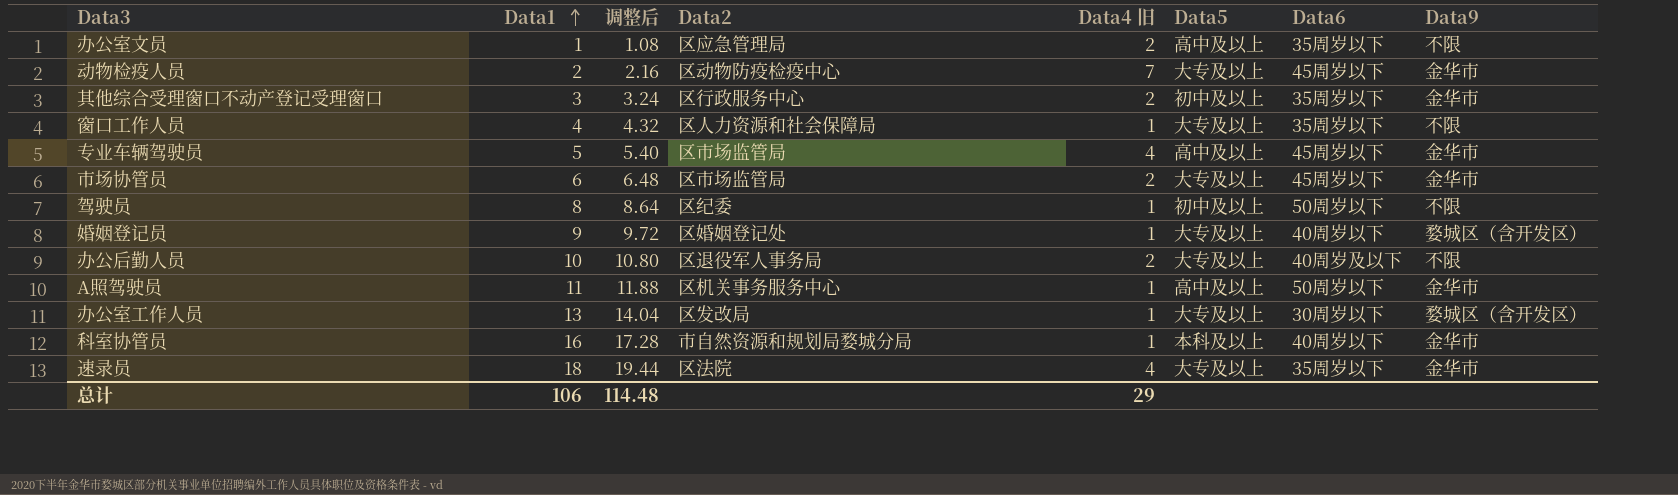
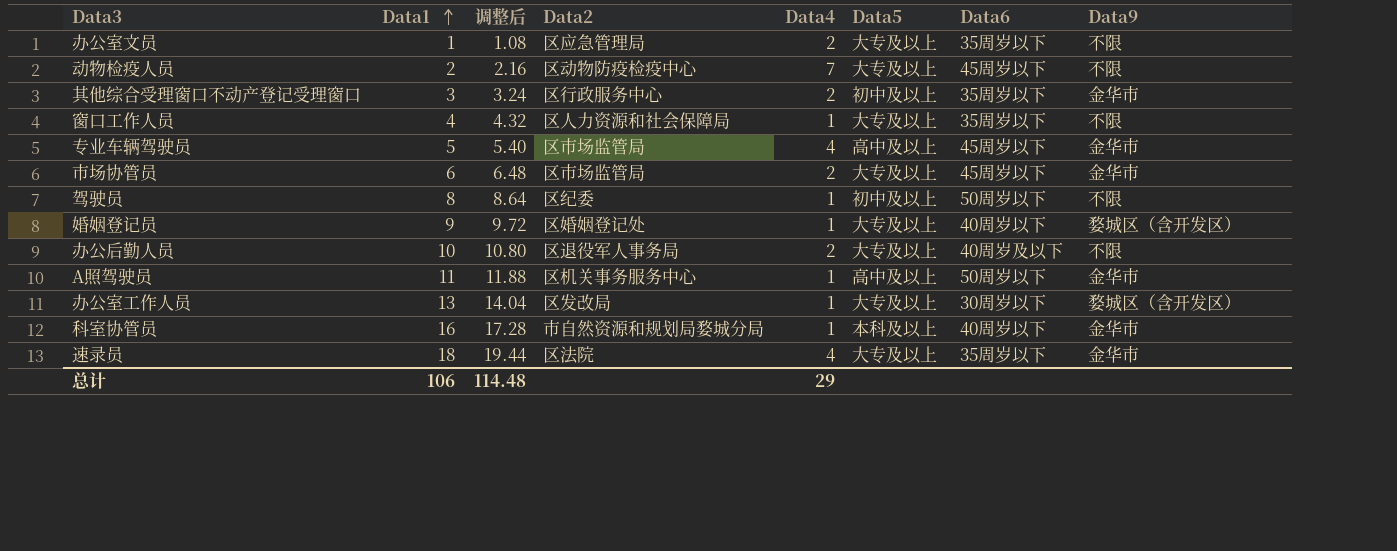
column name: Data4 旧 -> Data4
办公室文员 | Data5: 高中及以上 -> 大专及以上
动物检疫人员 | Data9: 金华市 -> 不限

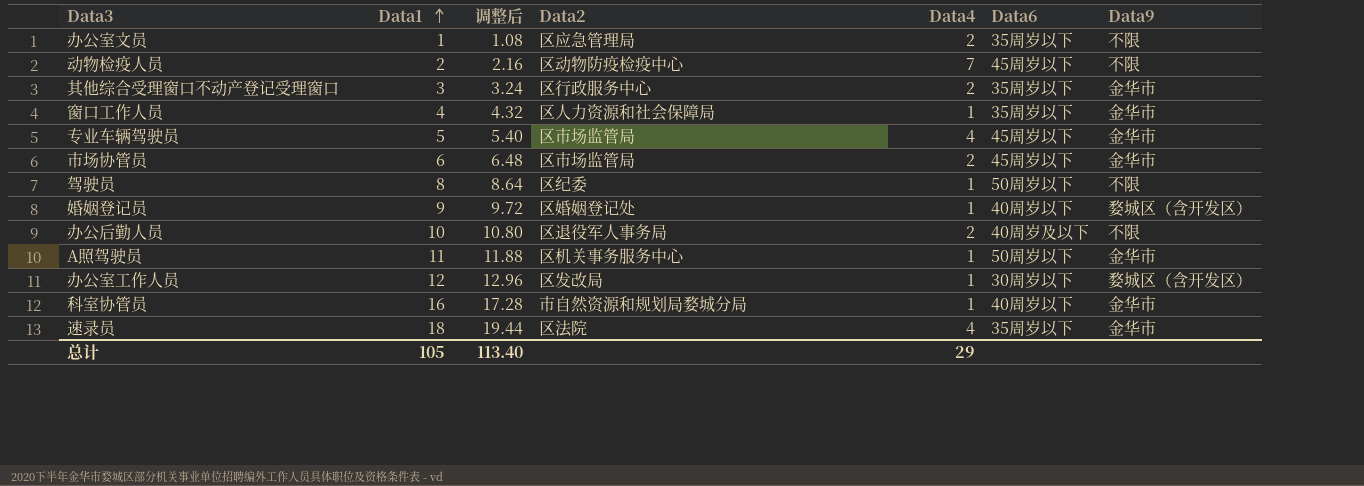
column Data5 | position: 6 -> none
窗口工作人员 | Data9: 不限 -> 金华市
办公室工作人员 | Data1: 13 -> 12
办公室工作人员 | 调整后: 14.04 -> 12.96
总计 | Data1: 106 -> 105
总计 | 调整后: 114.48 -> 113.40

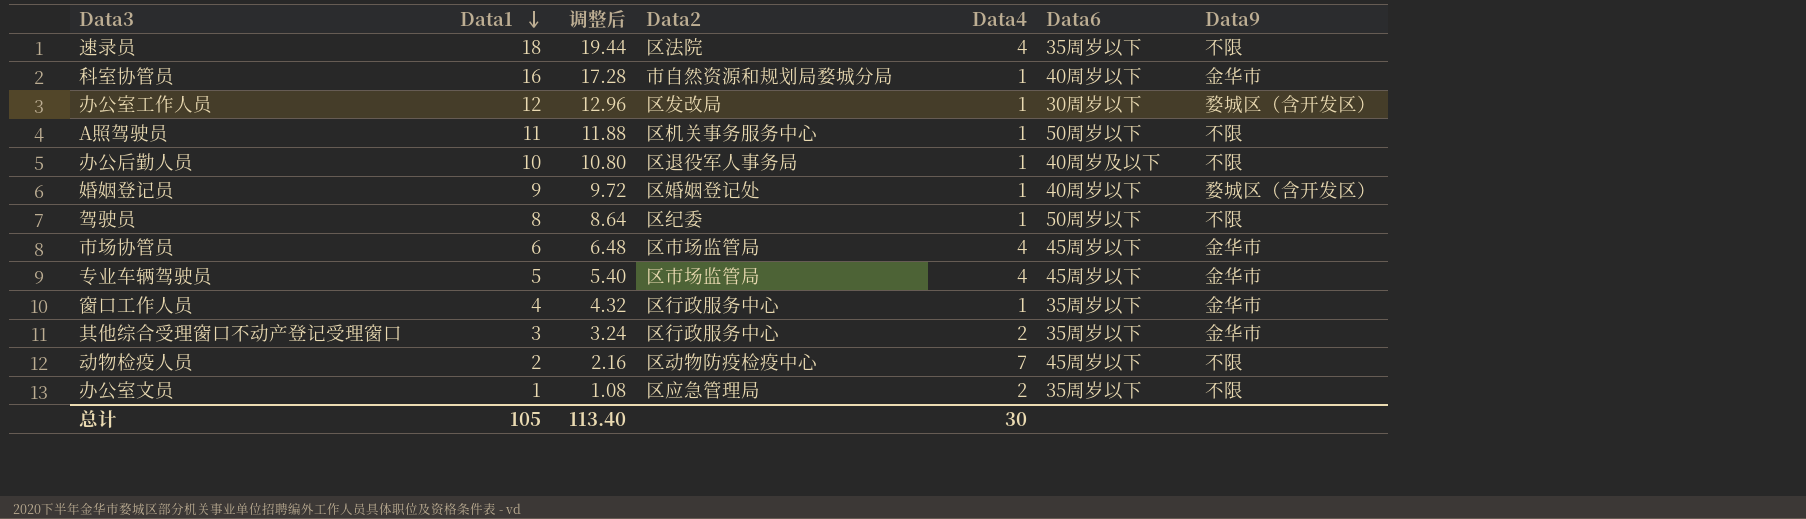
row order: Data1 ascending -> Data1 descending
速录员 | Data9: 金华市 -> 不限
A照驾驶员 | Data9: 金华市 -> 不限
办公后勤人员 | Data4: 2 -> 1
市场协管员 | Data4: 2 -> 4
窗口工作人员 | Data2: 区人力资源和社会保障局 -> 区行政服务中心
总计 | Data4: 29 -> 30

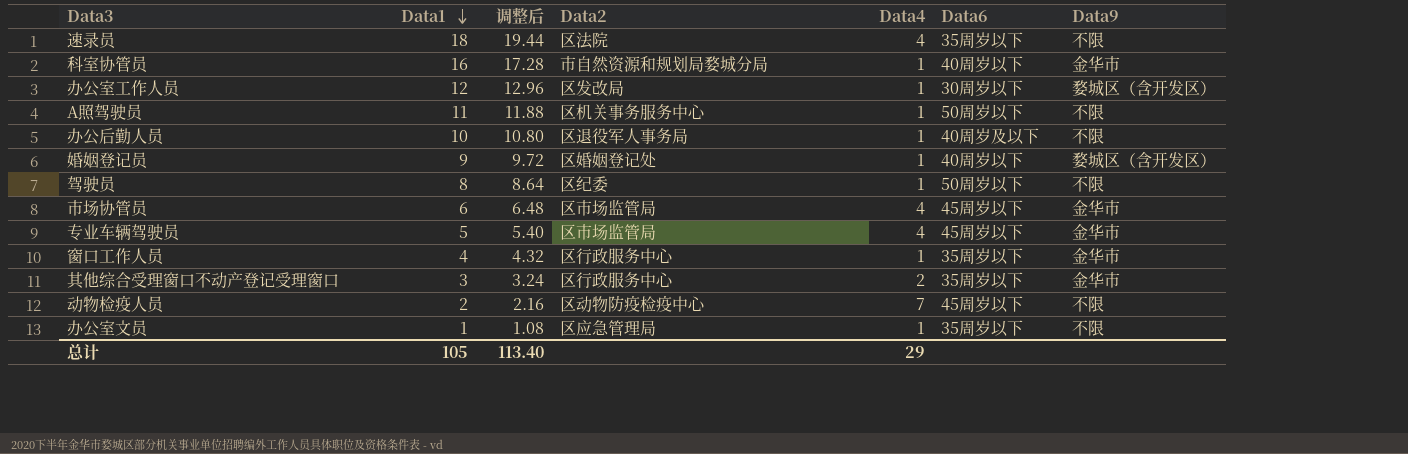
办公室文员 | Data4: 2 -> 1
总计 | Data4: 30 -> 29

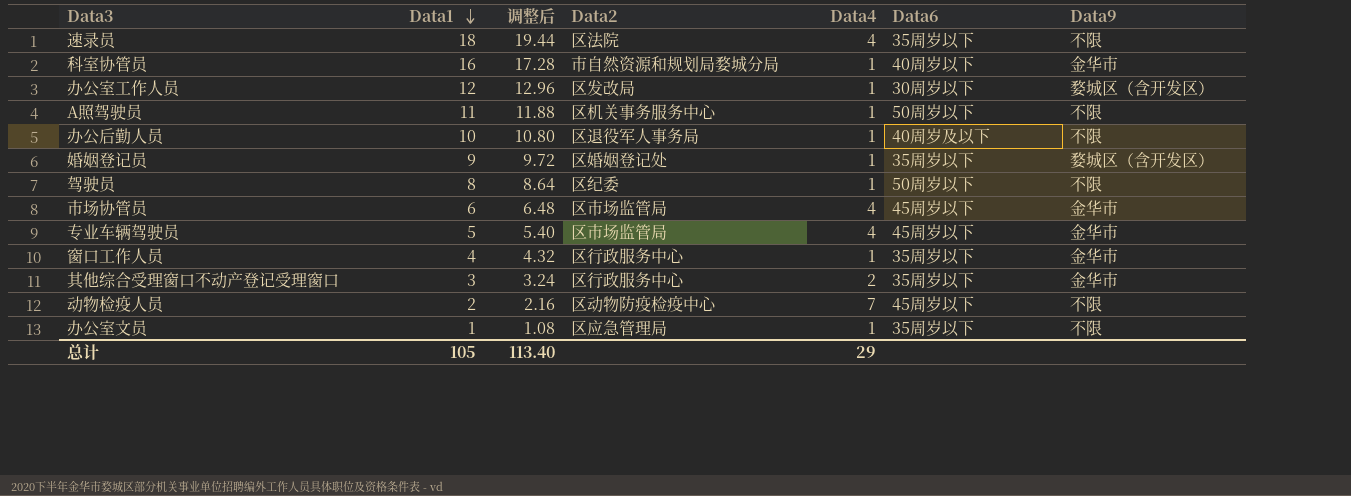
婚姻登记员 | Data6: 40周岁以下 -> 35周岁以下

